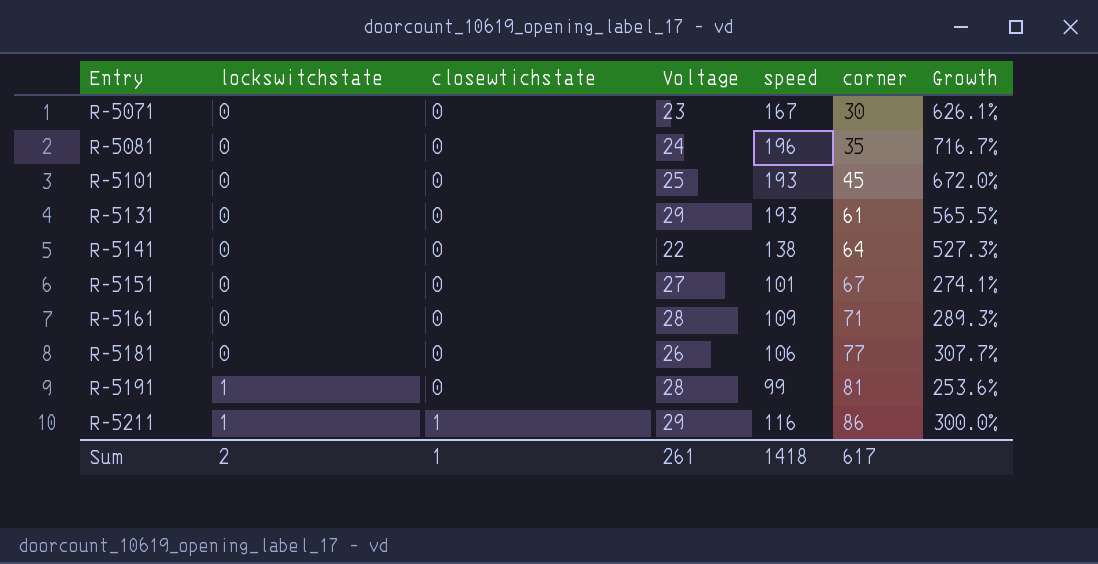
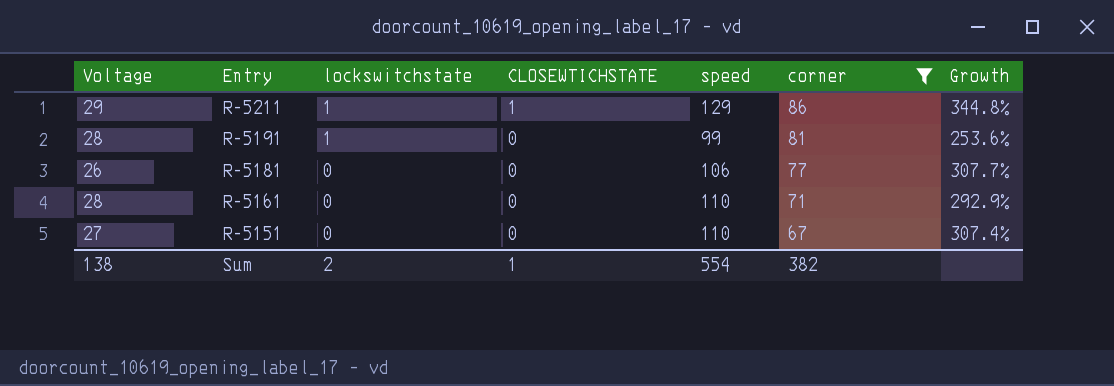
filter: none -> corner >= 67
row order: Entry ascending -> Entry descending
column Voltage | position: 4 -> 1
column name: closewtichstate -> CLOSEWTICHSTATE
R-5211 | speed: 116 -> 129
R-5211 | Growth: 300.0% -> 344.8%
R-5161 | speed: 109 -> 110
R-5161 | Growth: 289.3% -> 292.9%
R-5151 | speed: 101 -> 110
R-5151 | Growth: 274.1% -> 307.4%
Sum | Voltage: 261 -> 138
Sum | speed: 1418 -> 554
Sum | corner: 617 -> 382

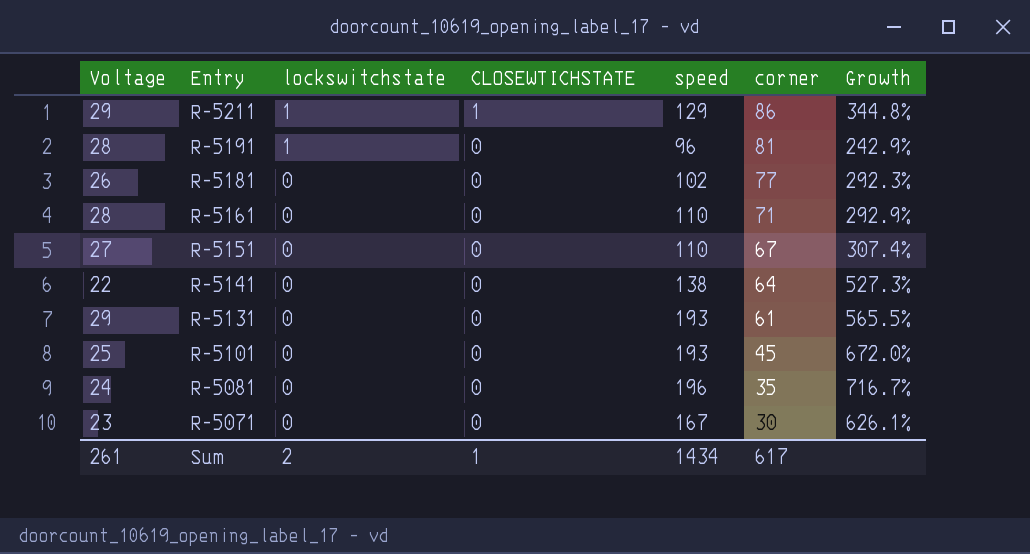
filter: corner >= 67 -> none
R-5191 | speed: 99 -> 96
R-5191 | Growth: 253.6% -> 242.9%
R-5181 | speed: 106 -> 102
R-5181 | Growth: 307.7% -> 292.3%
Sum | Voltage: 138 -> 261
Sum | speed: 554 -> 1434
Sum | corner: 382 -> 617

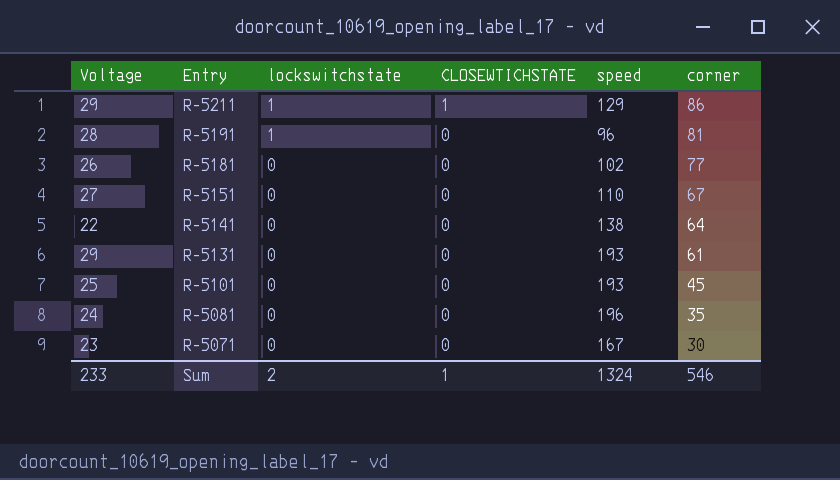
column Growth | formula: ([speed] - [Voltage]) / [Voltage] -> none
row R-5161: 28 | 0 | 0 | 110 | 71 | 292.9% -> none
Sum | Voltage: 261 -> 233
Sum | speed: 1434 -> 1324
Sum | corner: 617 -> 546

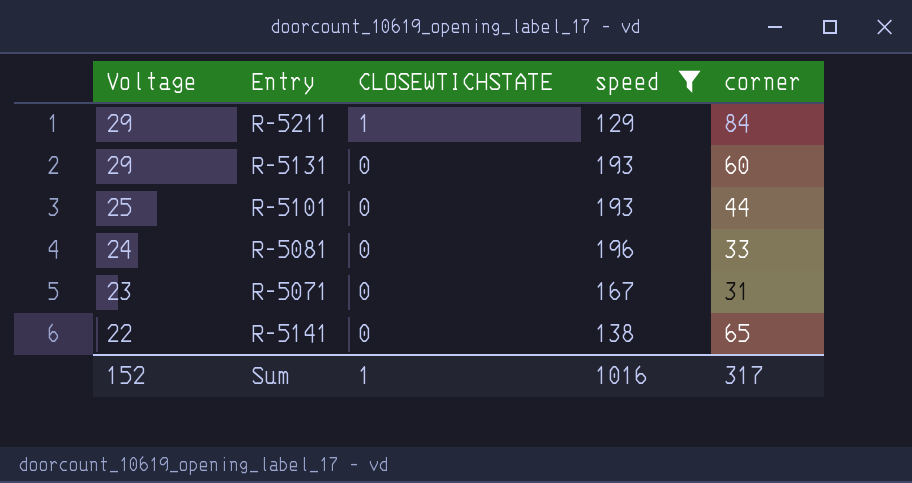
filter: none -> speed >= 129
row order: Entry descending -> Voltage descending
column lockswitchstate | position: 3 -> none
R-5211 | corner: 86 -> 84
R-5131 | corner: 61 -> 60
R-5101 | corner: 45 -> 44
R-5081 | corner: 35 -> 33
R-5071 | corner: 30 -> 31
R-5141 | corner: 64 -> 65
Sum | Voltage: 233 -> 152
Sum | speed: 1324 -> 1016
Sum | corner: 546 -> 317

